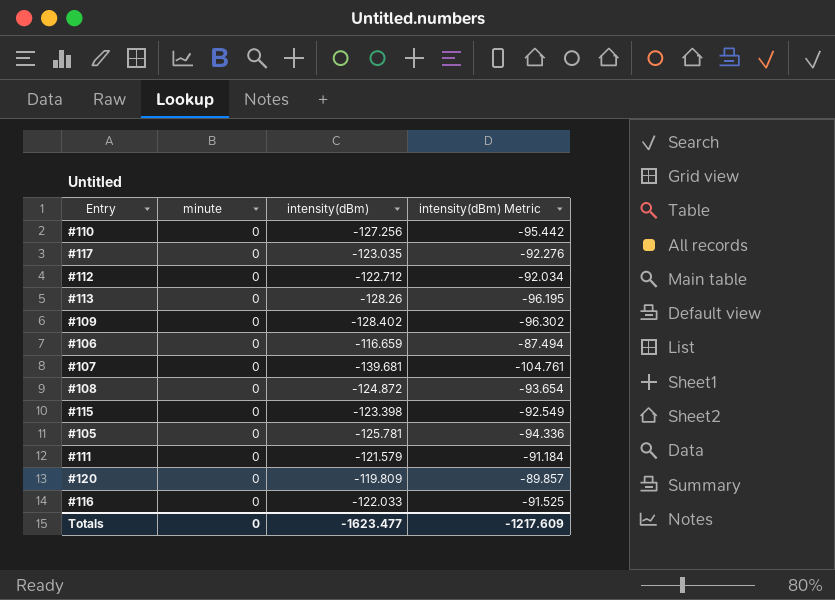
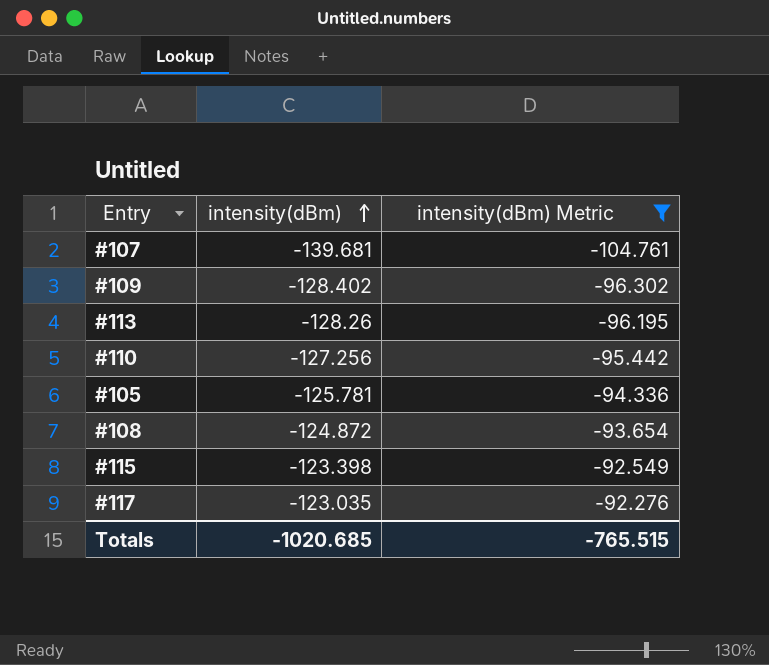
filter: none -> intensity(dBm) Metric <= -92.276
row order: none -> intensity(dBm) ascending
column minute | position: 2 -> none
Totals | intensity(dBm): -1623.477 -> -1020.685
Totals | intensity(dBm) Metric: -1217.609 -> -765.515

